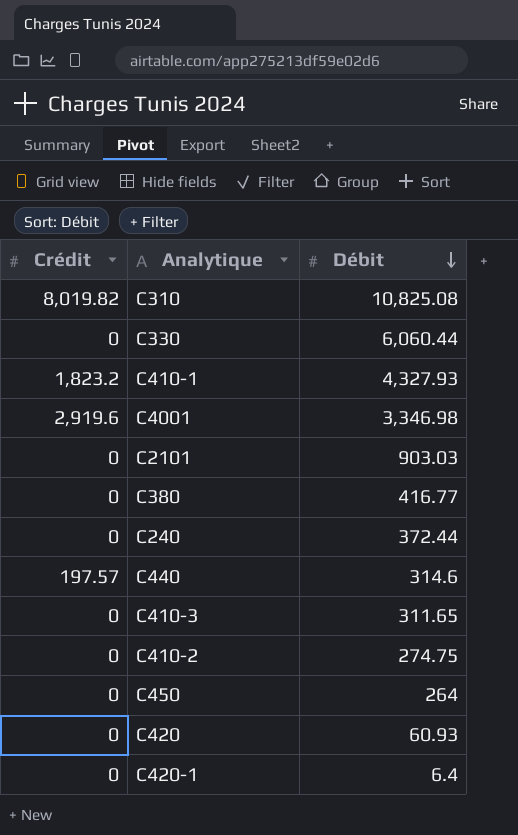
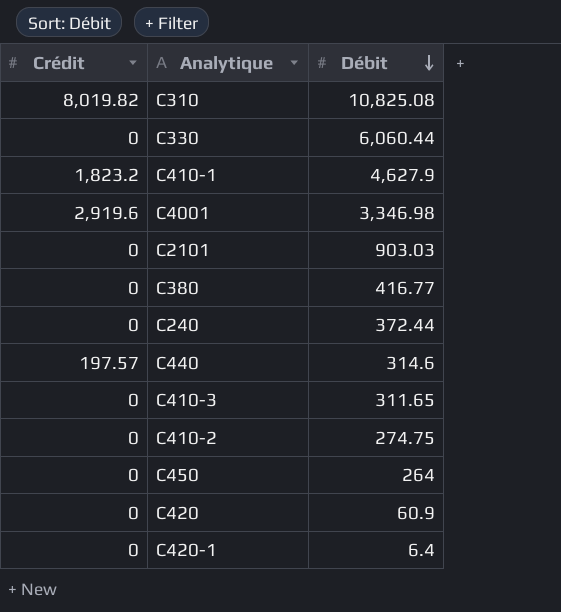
C410-1 | Débit: 4,327.93 -> 4,627.9
C420 | Débit: 60.93 -> 60.9

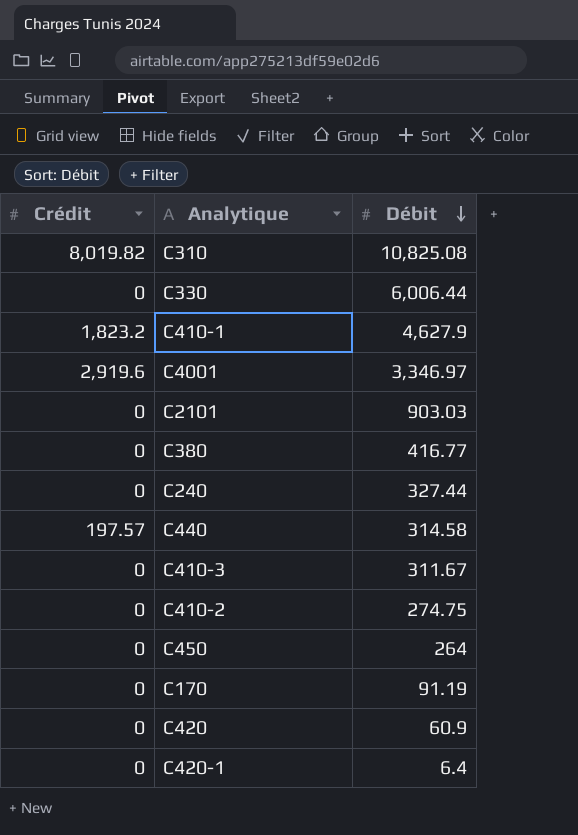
C330 | Débit: 6,060.44 -> 6,006.44
C4001 | Débit: 3,346.98 -> 3,346.97
C240 | Débit: 372.44 -> 327.44
C440 | Débit: 314.6 -> 314.58
C410-3 | Débit: 311.65 -> 311.67
row C170: none -> 0 | 91.19

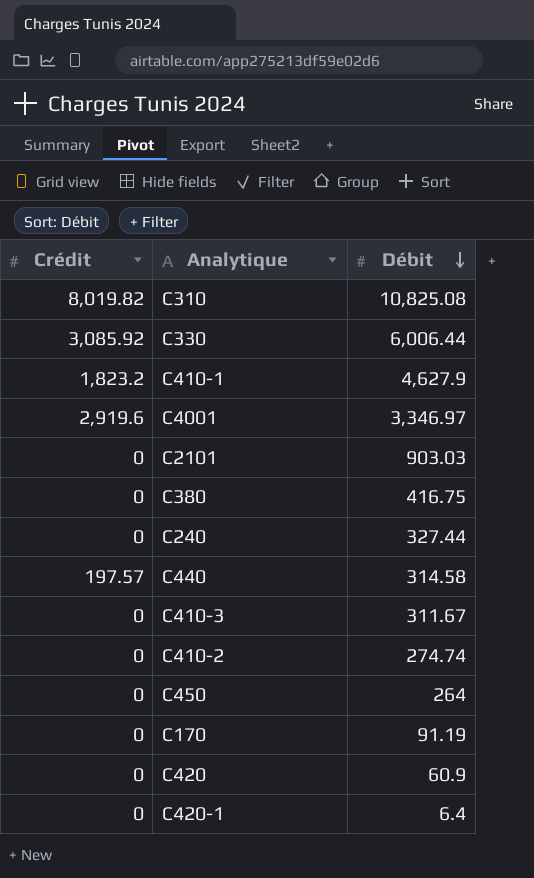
C330 | Crédit: 0 -> 3,085.92
C380 | Débit: 416.77 -> 416.75
C410-2 | Débit: 274.75 -> 274.74

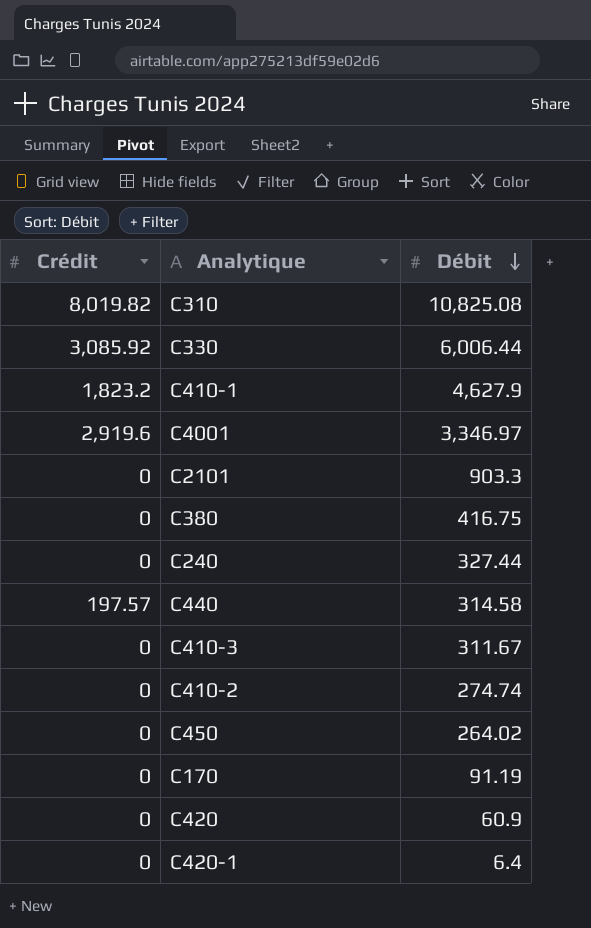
C2101 | Débit: 903.03 -> 903.3
C450 | Débit: 264 -> 264.02

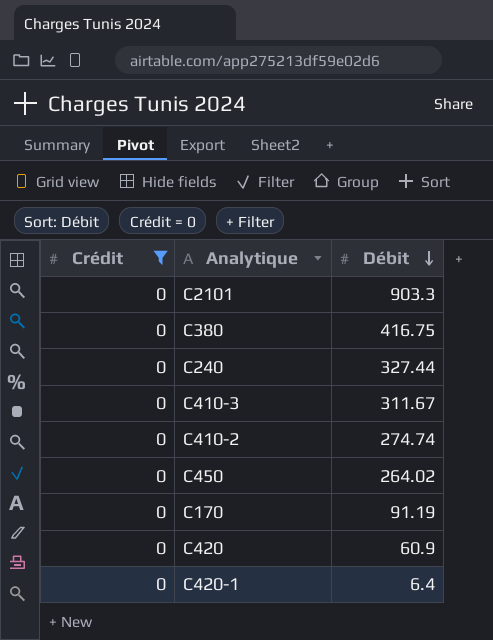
filter: none -> Crédit = 0

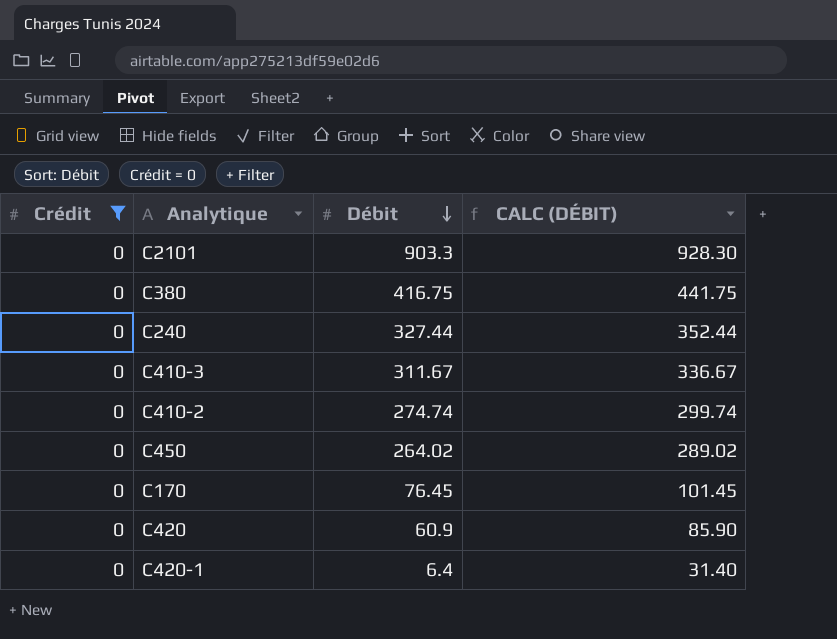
column CALC (DÉBIT) | formula: none -> [Débit] + 25
C170 | Débit: 91.19 -> 76.45

